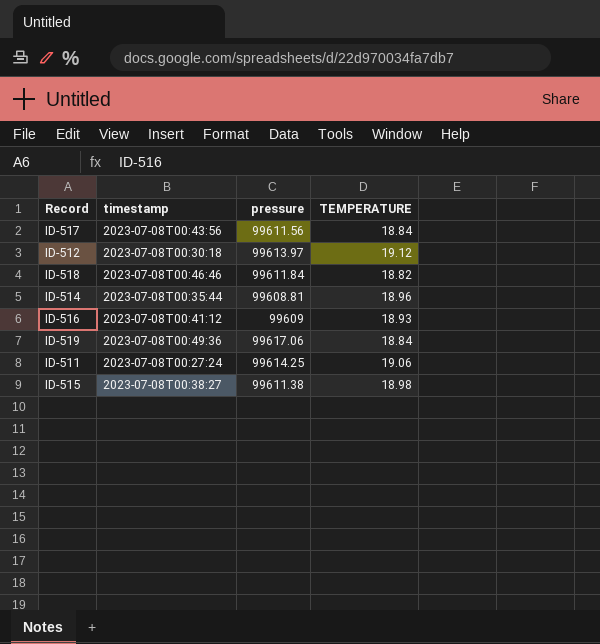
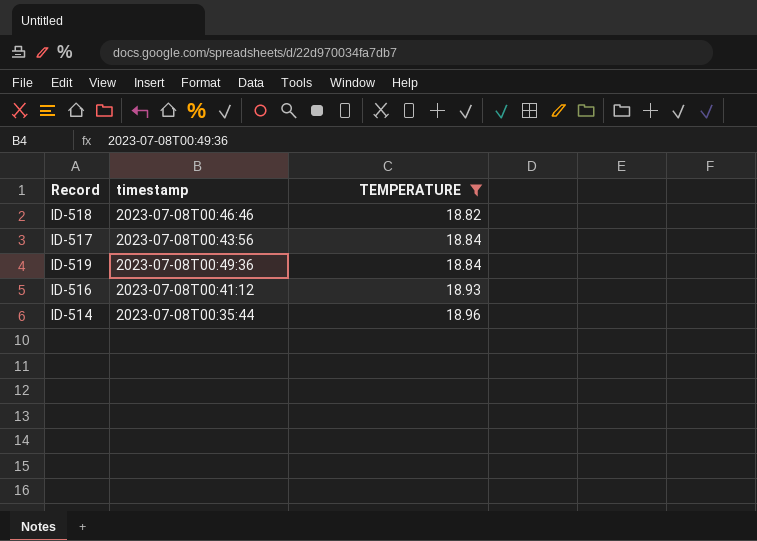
filter: none -> TEMPERATURE <= 18.96
row order: none -> TEMPERATURE ascending
column pressure | position: 3 -> none

